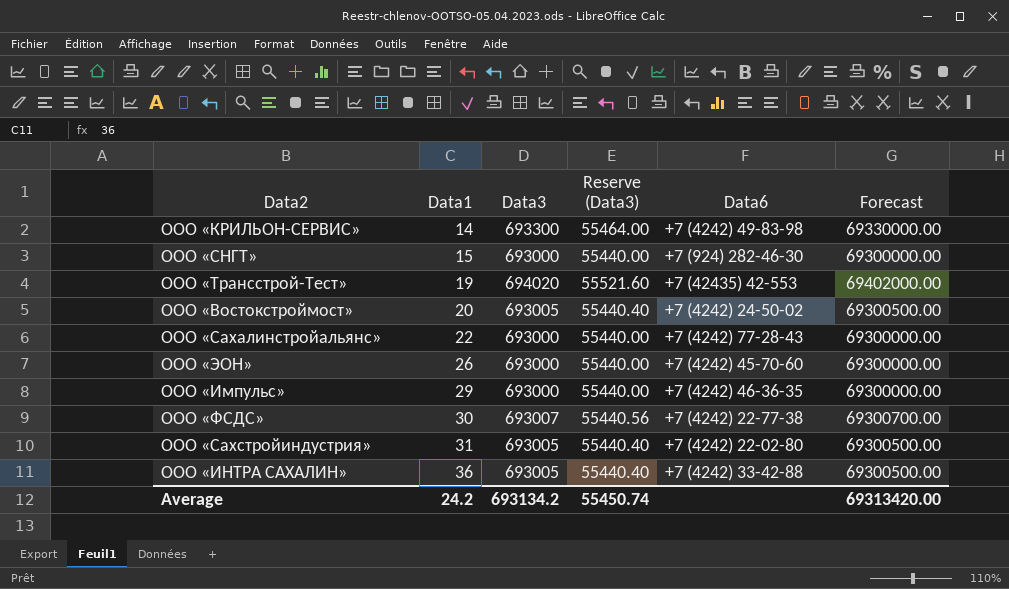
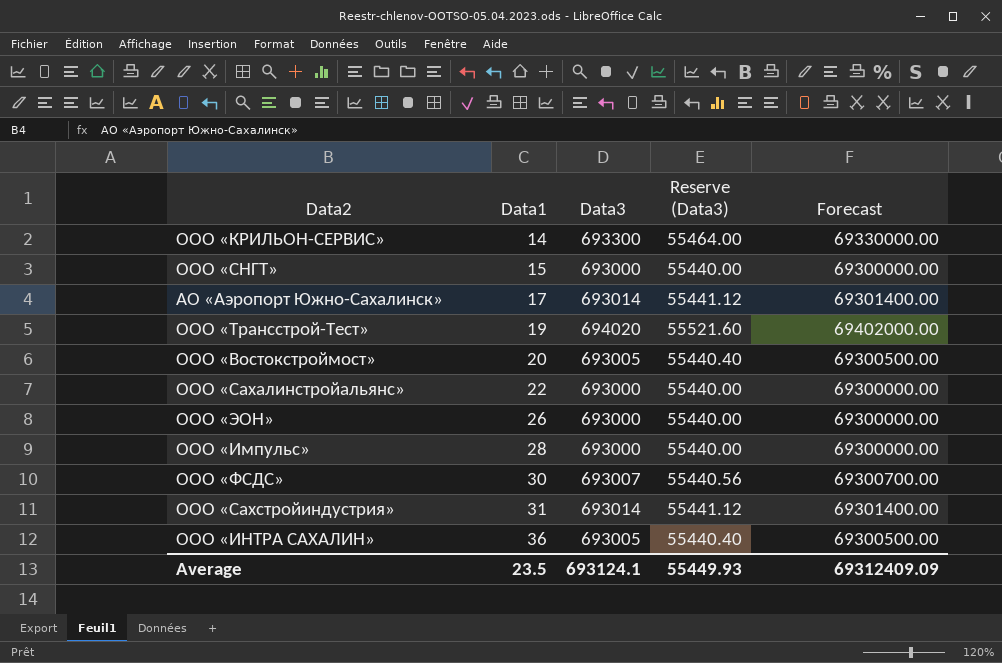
column Data6 | position: 5 -> none
row АО «Аэропорт Южно-Сахалинск»: none -> 17 | 693014 | 55441.12 | 69301400.00
ООО «Импульс» | Data1: 29 -> 28
ООО «Сахстройиндустрия» | Data3: 693005 -> 693014
ООО «Сахстройиндустрия» | Reserve (Data3): 55440.40 -> 55441.12
ООО «Сахстройиндустрия» | Forecast: 69300500.00 -> 69301400.00
Average | Data1: 24.2 -> 23.5
Average | Data3: 693134.2 -> 693124.1
Average | Reserve (Data3): 55450.74 -> 55449.93
Average | Forecast: 69313420.00 -> 69312409.09

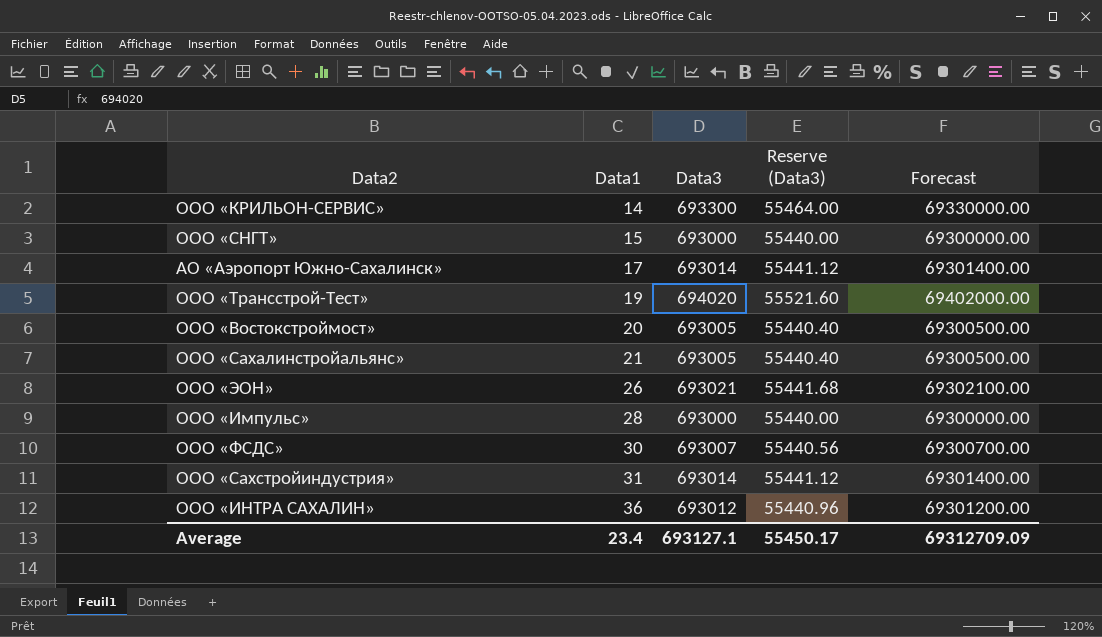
ООО «Сахалинстройальянс» | Data1: 22 -> 21
ООО «Сахалинстройальянс» | Data3: 693000 -> 693005
ООО «Сахалинстройальянс» | Reserve (Data3): 55440.00 -> 55440.40
ООО «Сахалинстройальянс» | Forecast: 69300000.00 -> 69300500.00
ООО «ЭОН» | Data3: 693000 -> 693021
ООО «ЭОН» | Reserve (Data3): 55440.00 -> 55441.68
ООО «ЭОН» | Forecast: 69300000.00 -> 69302100.00
ООО «ИНТРА САХАЛИН» | Data3: 693005 -> 693012
ООО «ИНТРА САХАЛИН» | Reserve (Data3): 55440.40 -> 55440.96
ООО «ИНТРА САХАЛИН» | Forecast: 69300500.00 -> 69301200.00
Average | Data1: 23.5 -> 23.4
Average | Data3: 693124.1 -> 693127.1
Average | Reserve (Data3): 55449.93 -> 55450.17
Average | Forecast: 69312409.09 -> 69312709.09

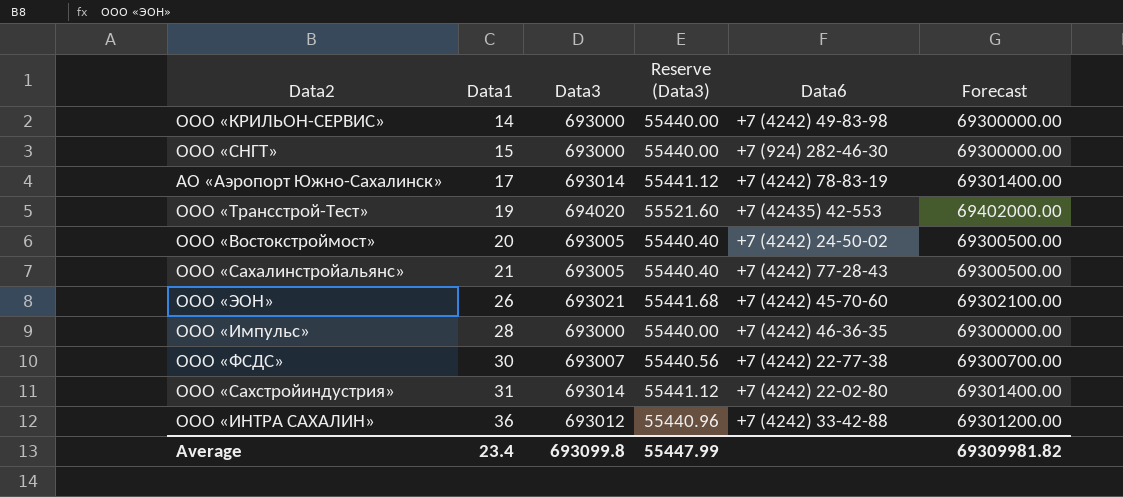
column Data6 | position: none -> 5
ООО «КРИЛЬОН-СЕРВИС» | Data3: 693300 -> 693000
ООО «КРИЛЬОН-СЕРВИС» | Reserve (Data3): 55464.00 -> 55440.00
ООО «КРИЛЬОН-СЕРВИС» | Forecast: 69330000.00 -> 69300000.00
Average | Data3: 693127.1 -> 693099.8
Average | Reserve (Data3): 55450.17 -> 55447.99
Average | Forecast: 69312709.09 -> 69309981.82

